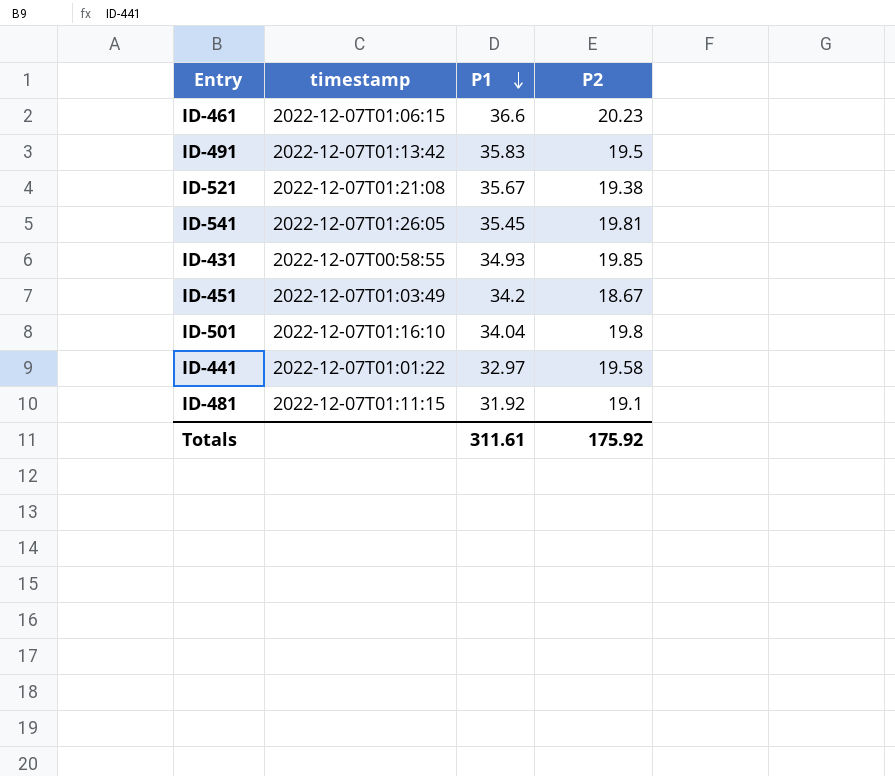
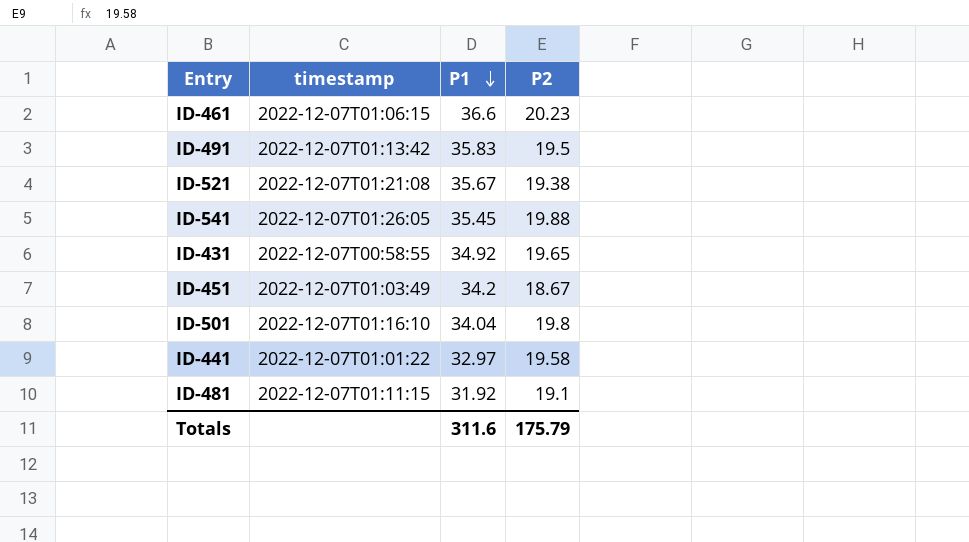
ID-541 | P2: 19.81 -> 19.88
ID-431 | P1: 34.93 -> 34.92
ID-431 | P2: 19.85 -> 19.65
Totals | P1: 311.61 -> 311.6
Totals | P2: 175.92 -> 175.79

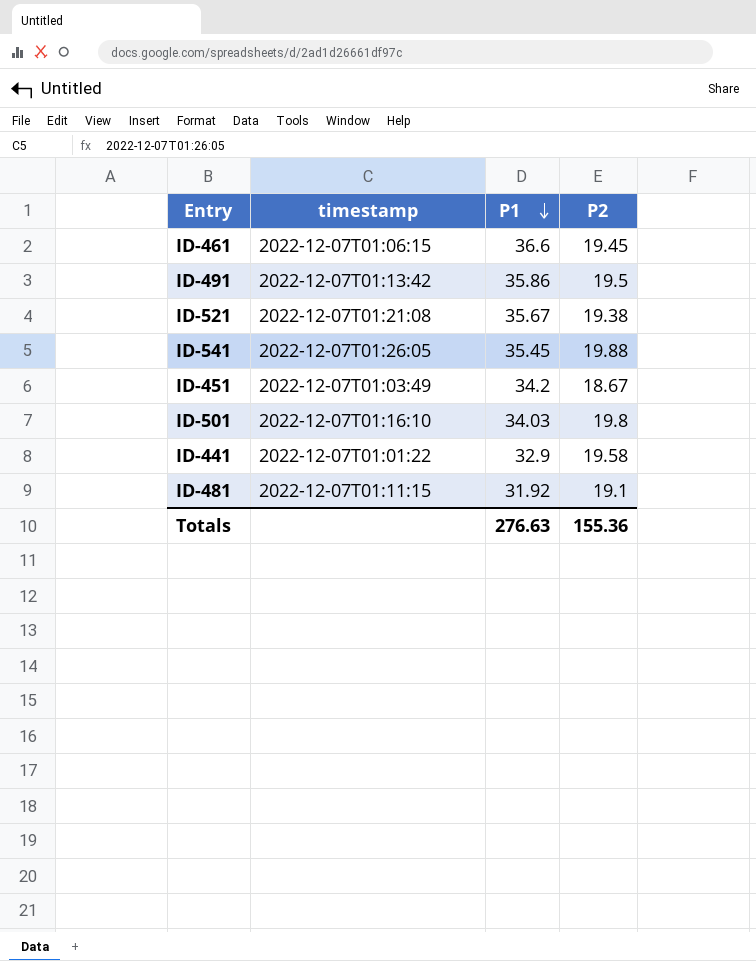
row ID-431: 2022-12-07T00:58:55 | 34.92 | 19.65 -> none
ID-461 | P2: 20.23 -> 19.45
ID-491 | P1: 35.83 -> 35.86
ID-501 | P1: 34.04 -> 34.03
ID-441 | P1: 32.97 -> 32.9
Totals | P1: 311.6 -> 276.63
Totals | P2: 175.79 -> 155.36

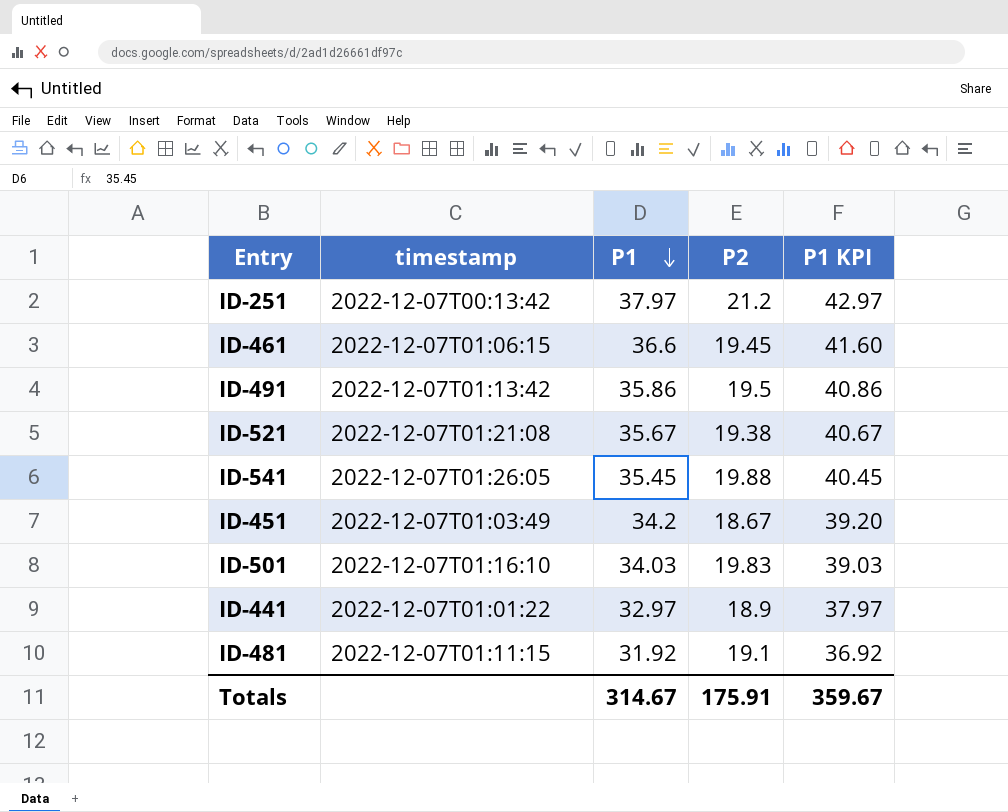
column P1 KPI | formula: none -> [P1] + 5
row ID-251: none -> 2022-12-07T00:13:42 | 37.97 | 21.2 | 42.97
ID-501 | P2: 19.8 -> 19.83
ID-441 | P1: 32.9 -> 32.97
ID-441 | P2: 19.58 -> 18.9
Totals | P1: 276.63 -> 314.67
Totals | P2: 155.36 -> 175.91

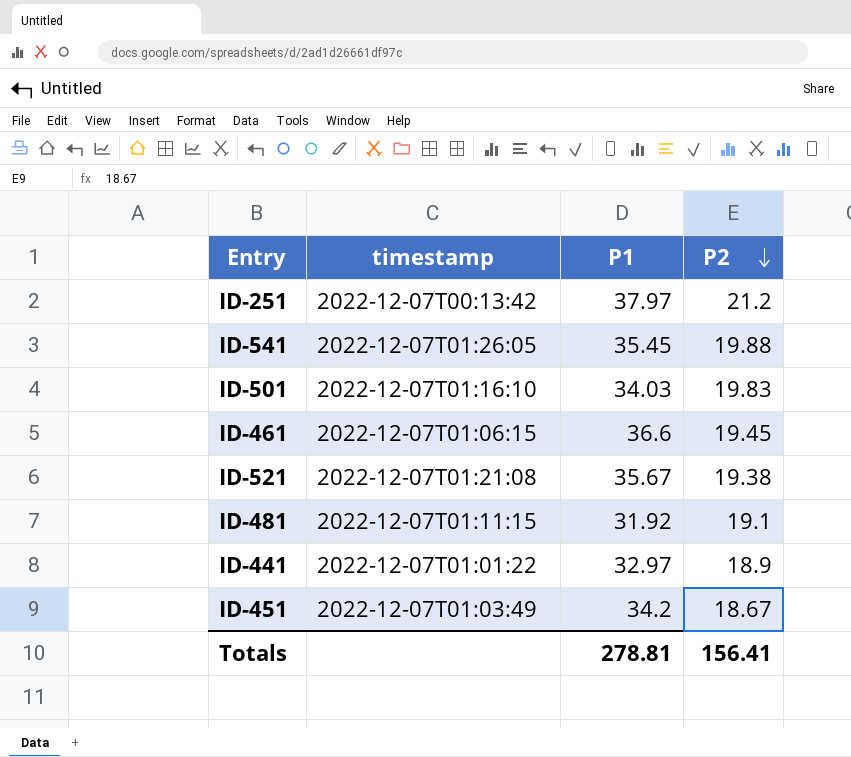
row order: P1 descending -> P2 descending
column P1 KPI | formula: [P1] + 5 -> none
row ID-491: 2022-12-07T01:13:42 | 35.86 | 19.5 | 40.86 -> none
Totals | P1: 314.67 -> 278.81
Totals | P2: 175.91 -> 156.41

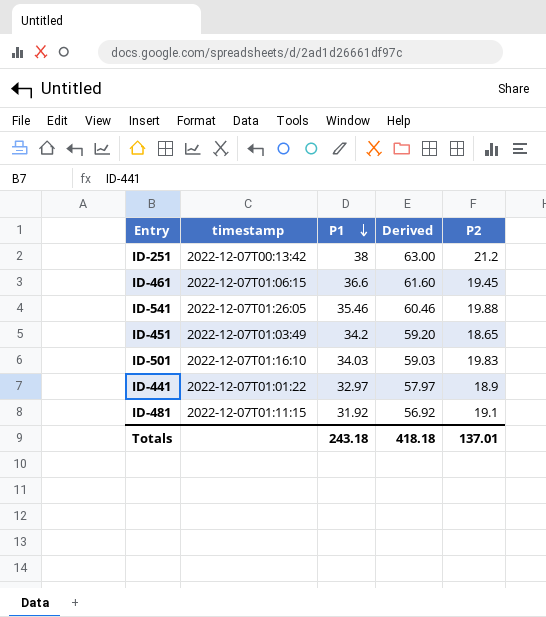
row order: P2 descending -> P1 descending
column Derived | formula: none -> [P1] + 25
row ID-521: 2022-12-07T01:21:08 | 35.67 | 19.38 -> none
ID-251 | P1: 37.97 -> 38
ID-541 | P1: 35.45 -> 35.46
ID-451 | P2: 18.67 -> 18.65
Totals | P1: 278.81 -> 243.18
Totals | P2: 156.41 -> 137.01

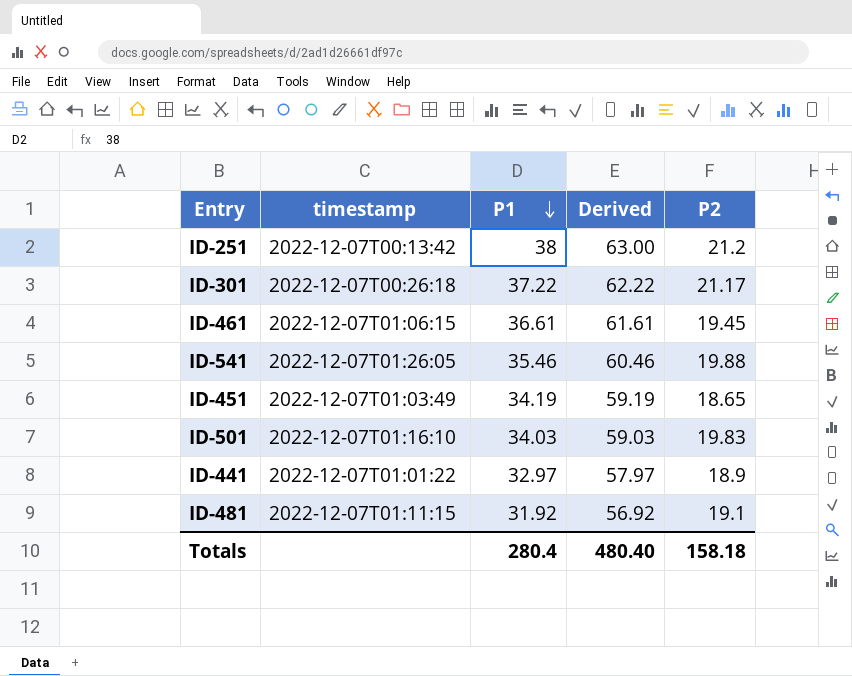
row ID-301: none -> 2022-12-07T00:26:18 | 37.22 | 62.22 | 21.17
ID-461 | P1: 36.6 -> 36.61
ID-461 | Derived: 61.60 -> 61.61
ID-451 | P1: 34.2 -> 34.19
ID-451 | Derived: 59.20 -> 59.19
Totals | P1: 243.18 -> 280.4
Totals | Derived: 418.18 -> 480.40
Totals | P2: 137.01 -> 158.18

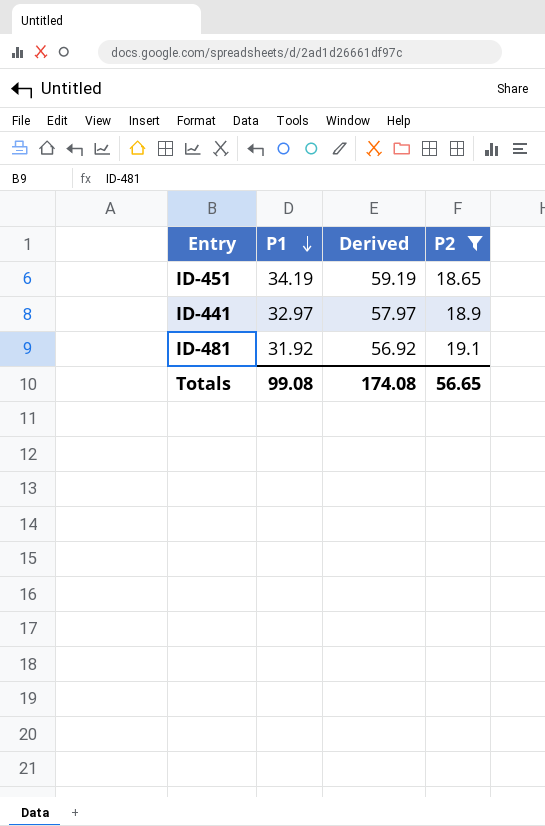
filter: none -> P2 <= 19.1
column timestamp | position: 2 -> none
Totals | P1: 280.4 -> 99.08
Totals | Derived: 480.40 -> 174.08
Totals | P2: 158.18 -> 56.65

